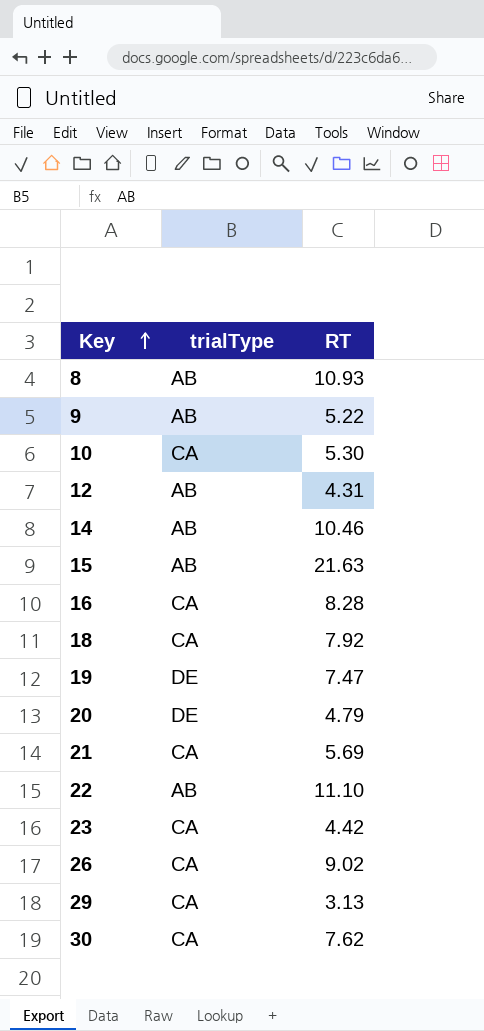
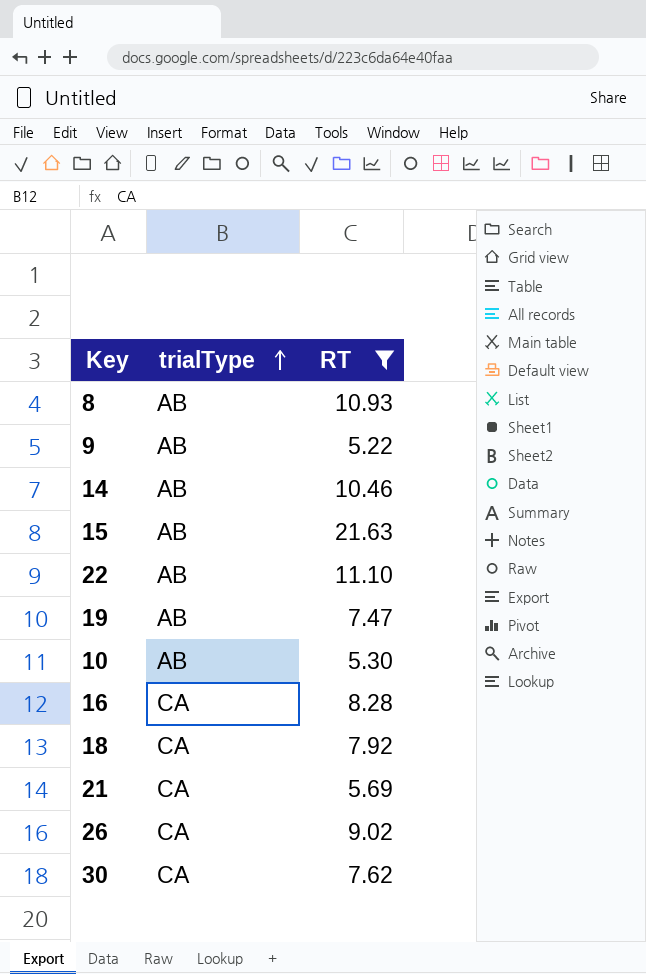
filter: none -> RT >= 5.22
row order: Key ascending -> trialType ascending
19 | trialType: DE -> AB
10 | trialType: CA -> AB

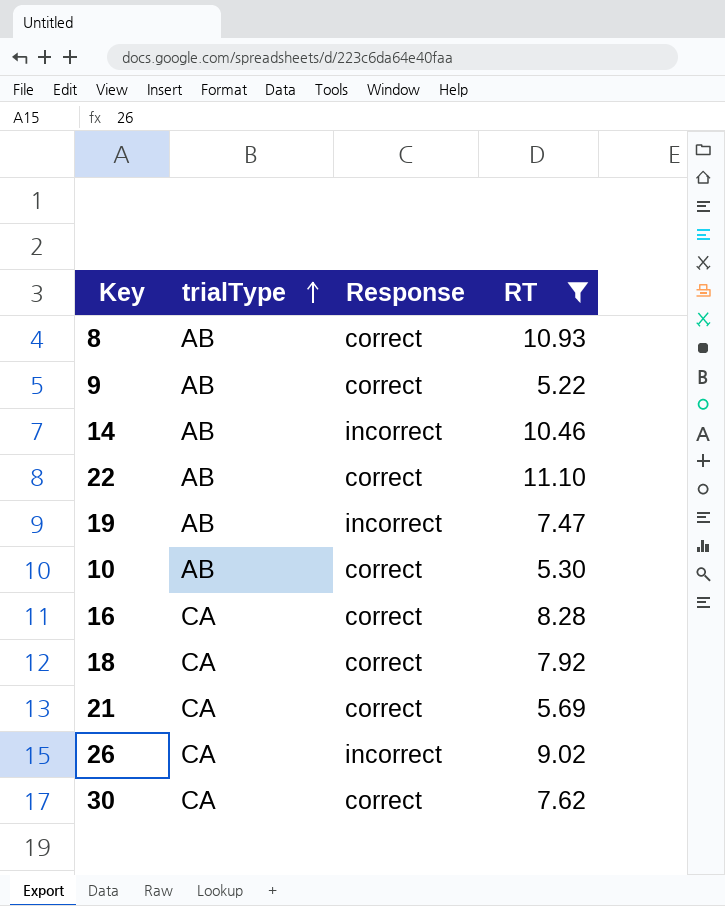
column Response | position: none -> 3
row 15: AB | 21.63 -> none

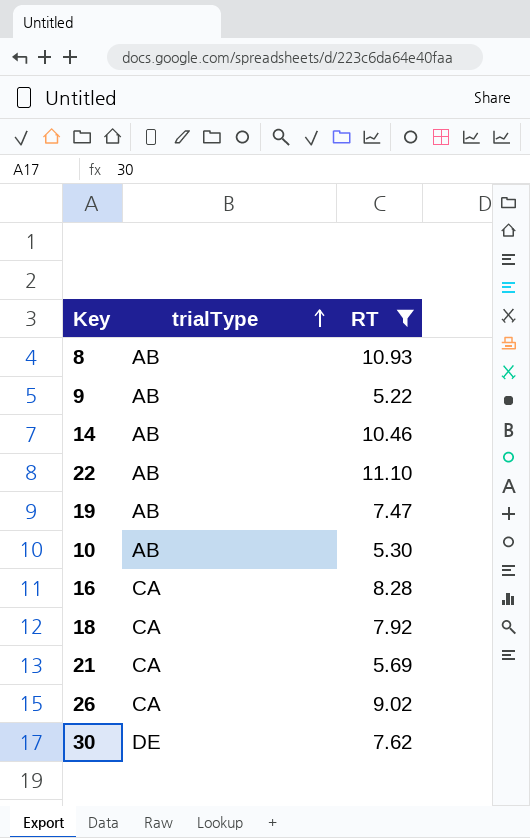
column Response | position: 3 -> none
30 | trialType: CA -> DE

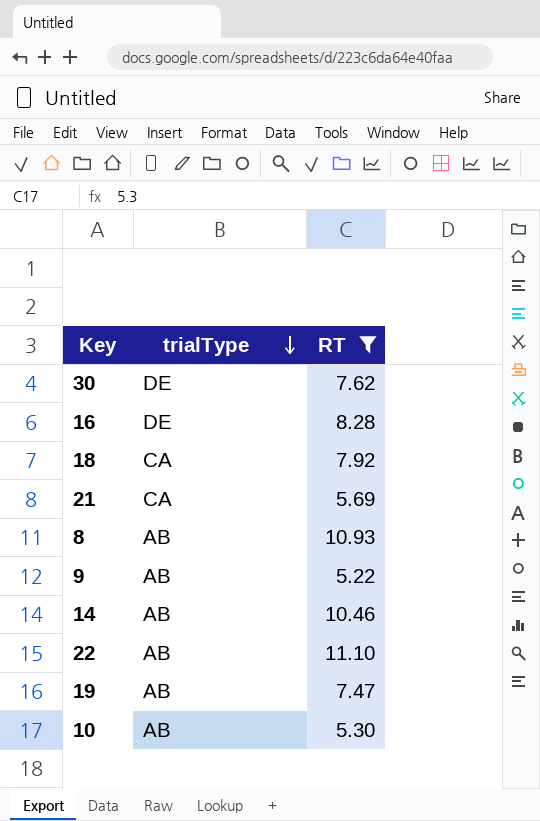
row order: trialType ascending -> trialType descending
row 26: CA | 9.02 -> none
16 | trialType: CA -> DE

